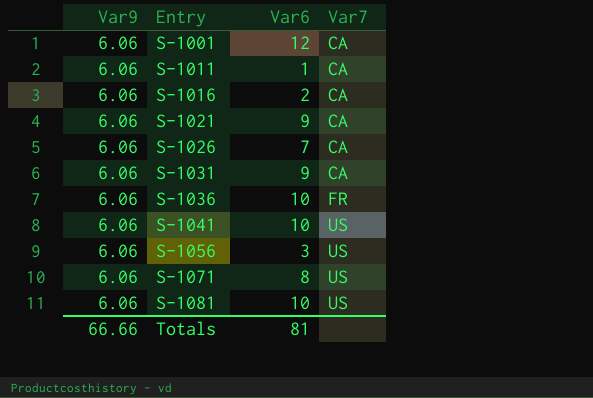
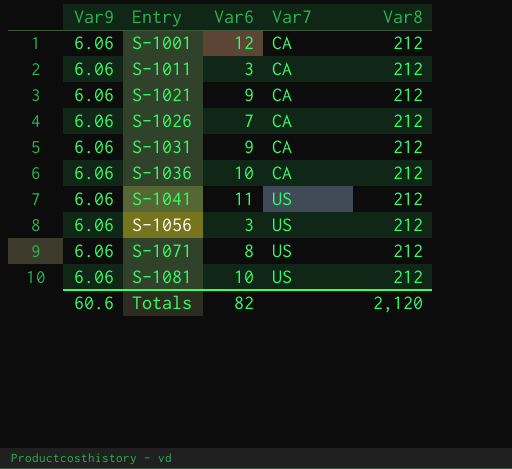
column Var8 | position: none -> 5
row S-1016: 6.06 | 2 | CA -> none
S-1011 | Var6: 1 -> 3
S-1036 | Var7: FR -> CA
S-1041 | Var6: 10 -> 11
Totals | Var9: 66.66 -> 60.6
Totals | Var6: 81 -> 82

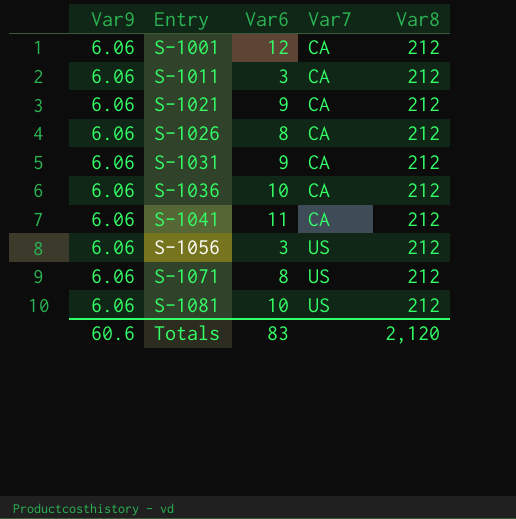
S-1026 | Var6: 7 -> 8
S-1041 | Var7: US -> CA
Totals | Var6: 82 -> 83

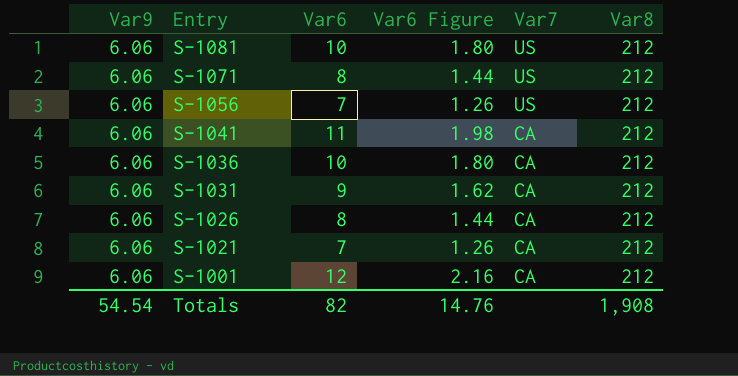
row order: Entry ascending -> Entry descending
column Var6 Figure | formula: none -> [Var6] * 0.18
row S-1011: 6.06 | 3 | CA | 212 -> none
S-1056 | Var6: 3 -> 7
S-1021 | Var6: 9 -> 7
Totals | Var9: 60.6 -> 54.54
Totals | Var6: 83 -> 82
Totals | Var8: 2,120 -> 1,908

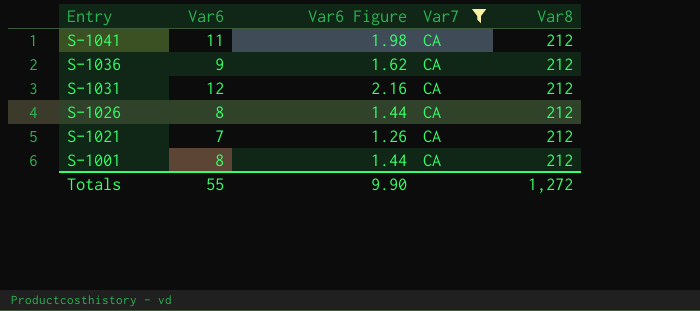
filter: none -> Var7 = CA
column Var9 | position: 1 -> none
S-1036 | Var6: 10 -> 9
S-1036 | Var6 Figure: 1.80 -> 1.62
S-1031 | Var6: 9 -> 12
S-1031 | Var6 Figure: 1.62 -> 2.16
S-1001 | Var6: 12 -> 8
S-1001 | Var6 Figure: 2.16 -> 1.44
Totals | Var6: 82 -> 55
Totals | Var6 Figure: 14.76 -> 9.90
Totals | Var8: 1,908 -> 1,272

